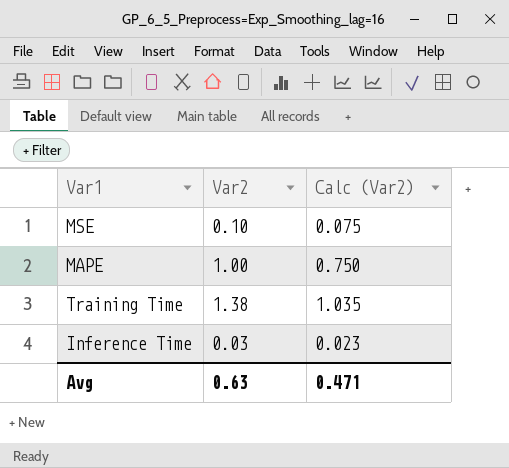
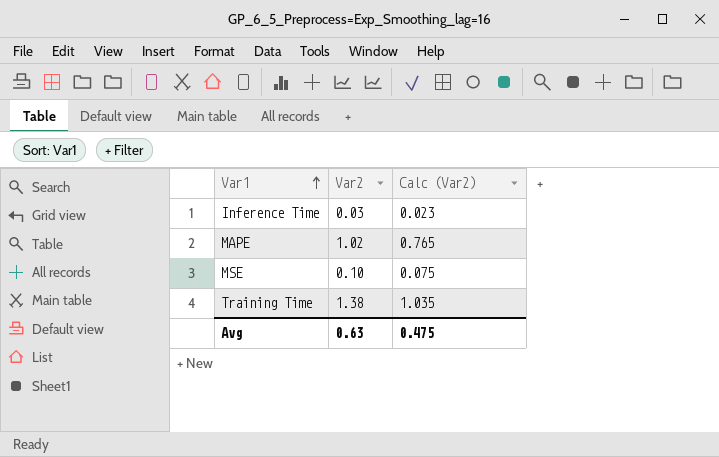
row order: none -> Var1 ascending
MAPE | Var2: 1.00 -> 1.02
MAPE | Calc (Var2): 0.750 -> 0.765
Avg | Calc (Var2): 0.471 -> 0.475

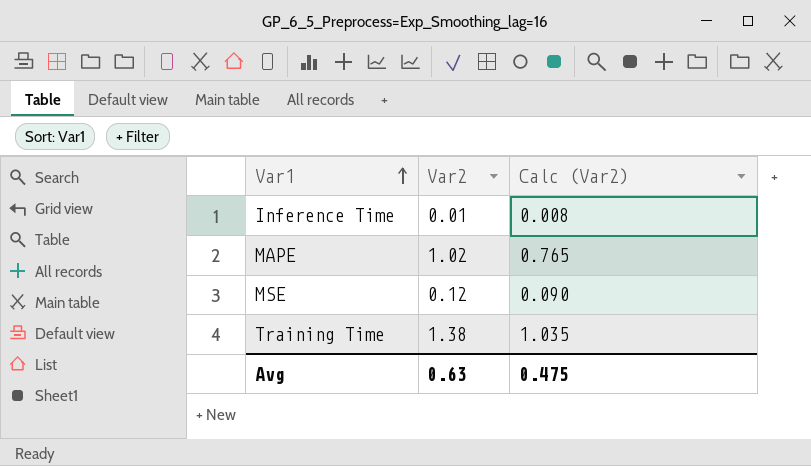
Inference Time | Var2: 0.03 -> 0.01
Inference Time | Calc (Var2): 0.023 -> 0.008
MSE | Var2: 0.10 -> 0.12
MSE | Calc (Var2): 0.075 -> 0.090

